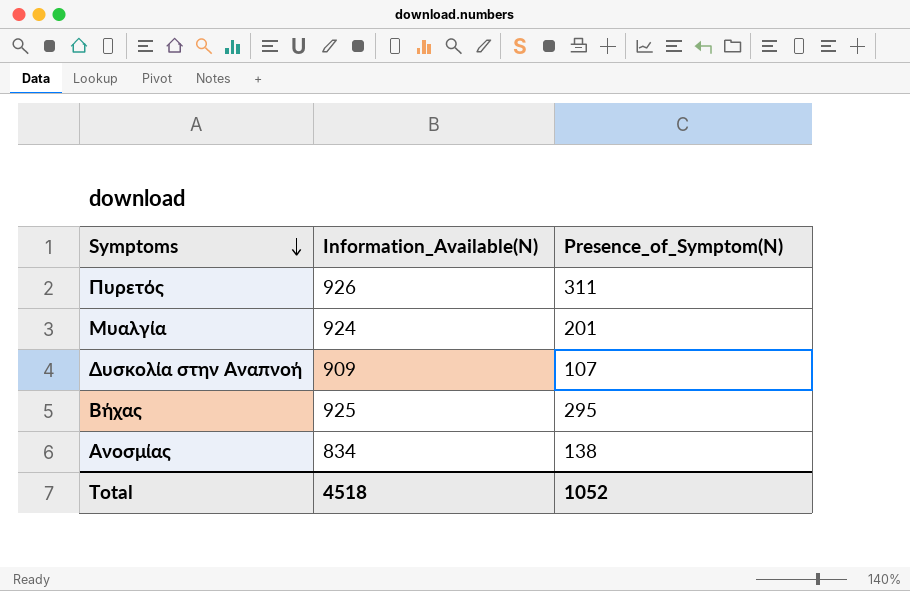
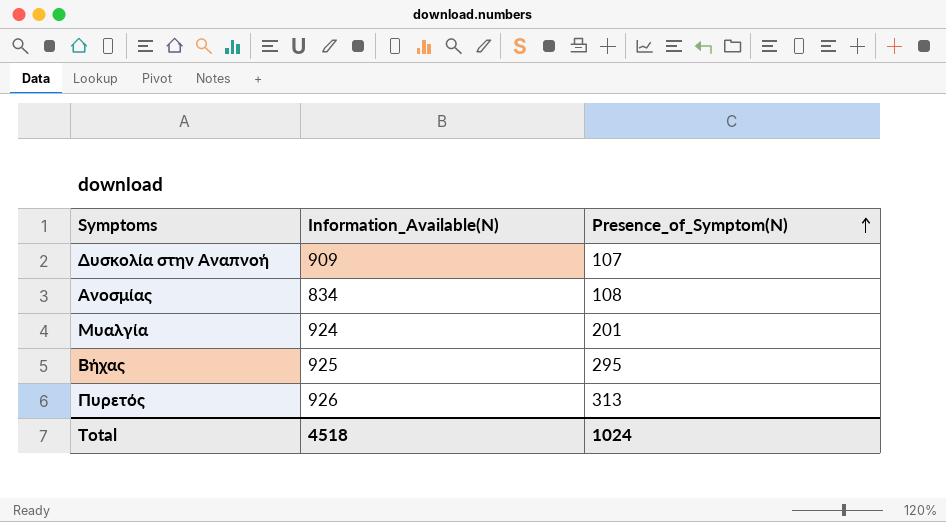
row order: Symptoms descending -> Presence_of_Symptom(N) ascending
Ανοσμίας | Presence_of_Symptom(N): 138 -> 108
Πυρετός | Presence_of_Symptom(N): 311 -> 313
Total | Presence_of_Symptom(N): 1052 -> 1024

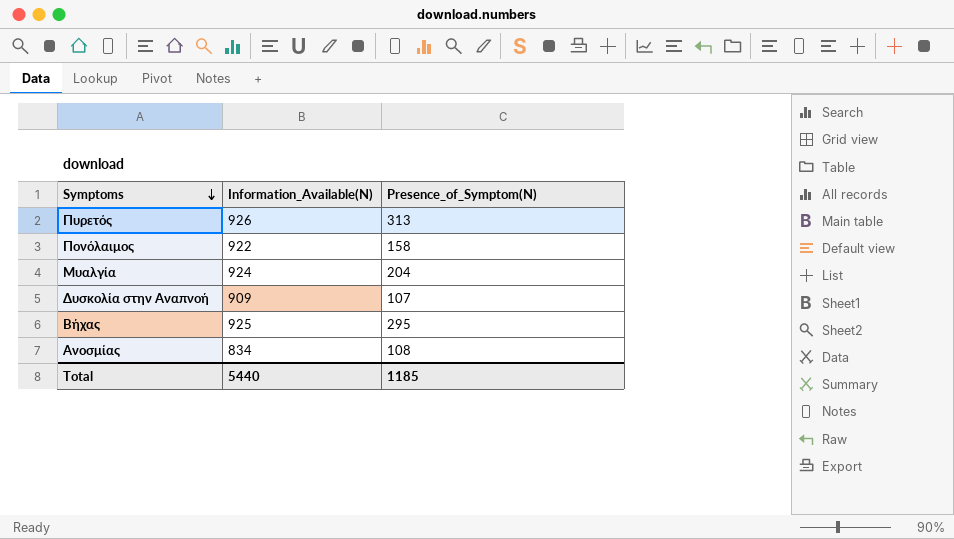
row order: Presence_of_Symptom(N) ascending -> Symptoms descending
row Πονόλαιμος: none -> 922 | 158
Μυαλγία | Presence_of_Symptom(N): 201 -> 204
Total | Information_Available(N): 4518 -> 5440
Total | Presence_of_Symptom(N): 1024 -> 1185

